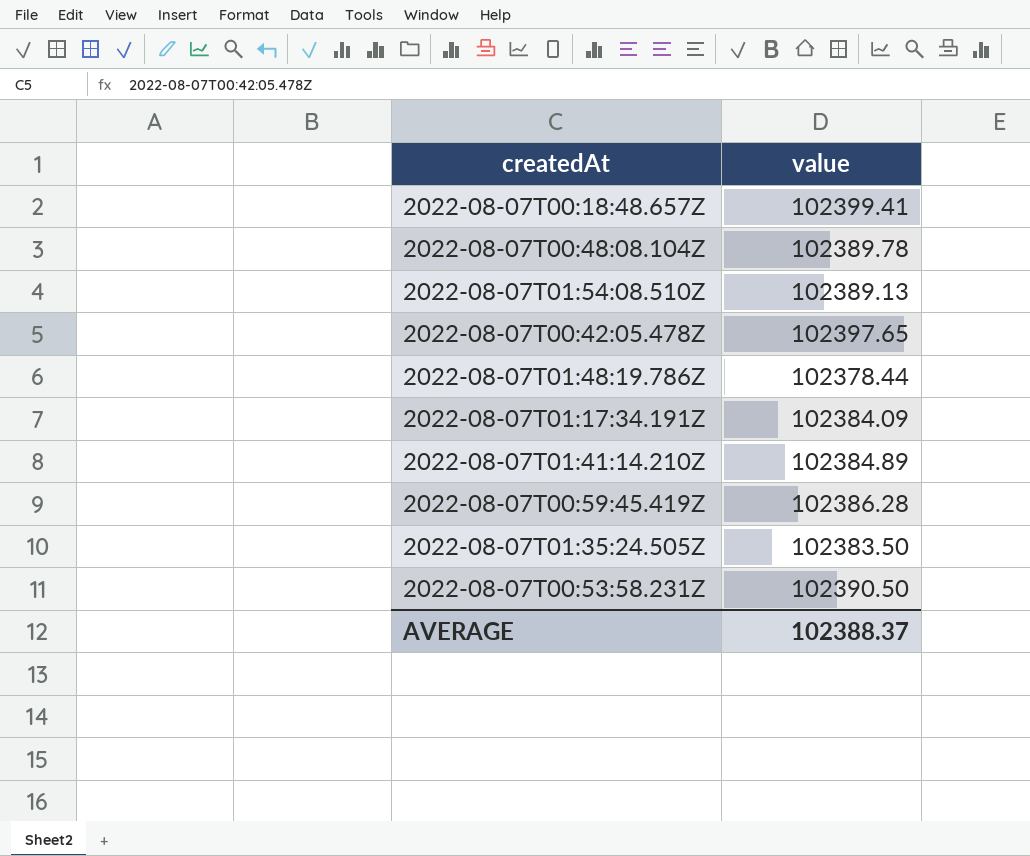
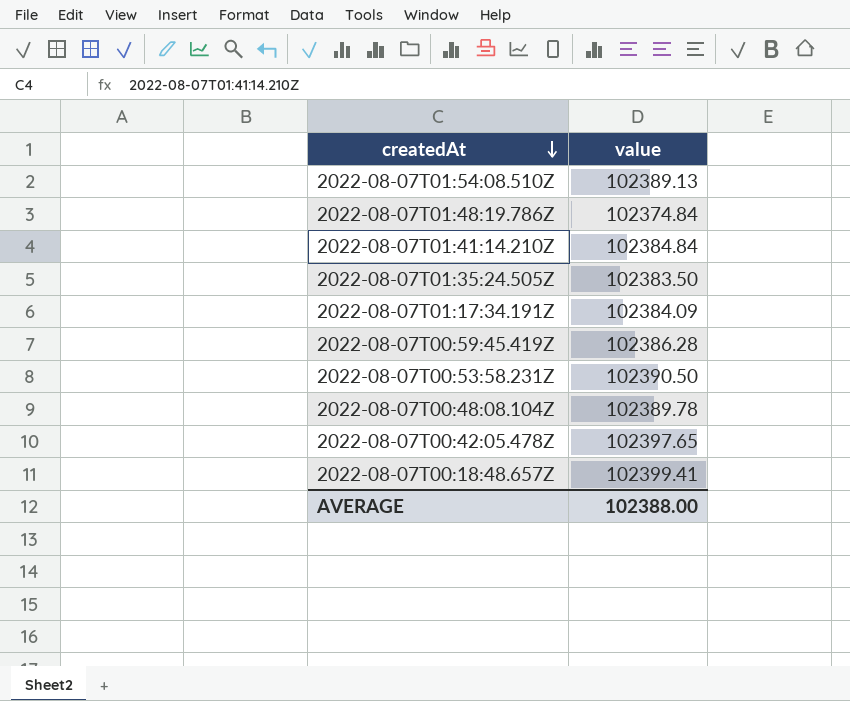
row order: none -> createdAt descending
2022-08-07T01:48:19.786Z | value: 102378.44 -> 102374.84
2022-08-07T01:41:14.210Z | value: 102384.89 -> 102384.84
AVERAGE | value: 102388.37 -> 102388.00

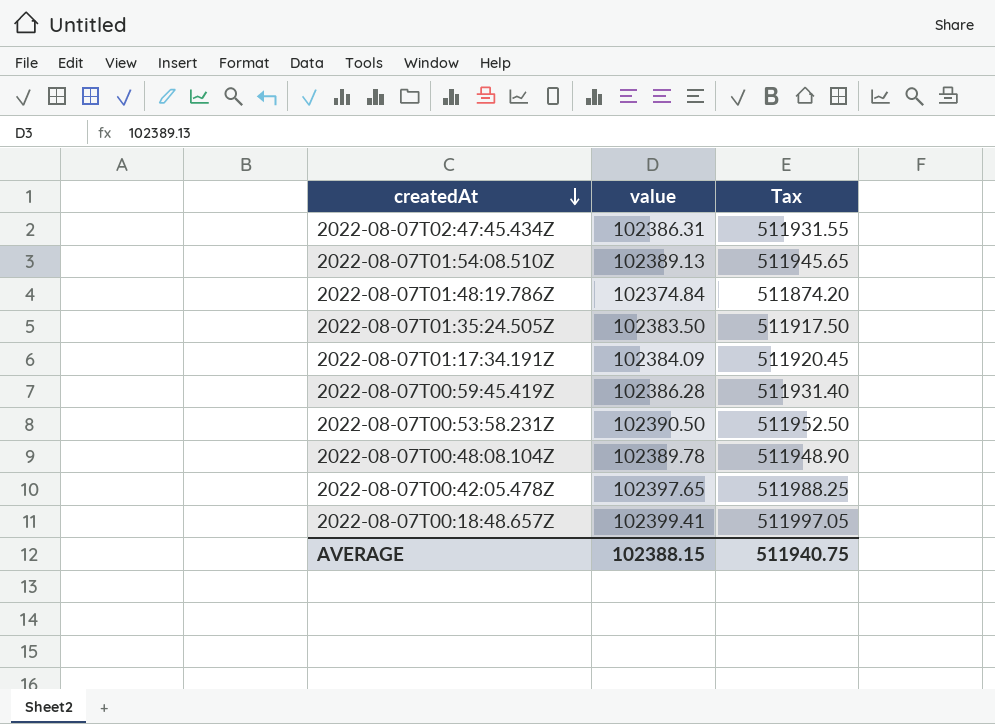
column Tax | formula: none -> [value] * 5
row 2022-08-07T01:41:14.210Z: 102384.84 -> none
row 2022-08-07T02:47:45.434Z: none -> 102386.31 | 511931.55
AVERAGE | value: 102388.00 -> 102388.15

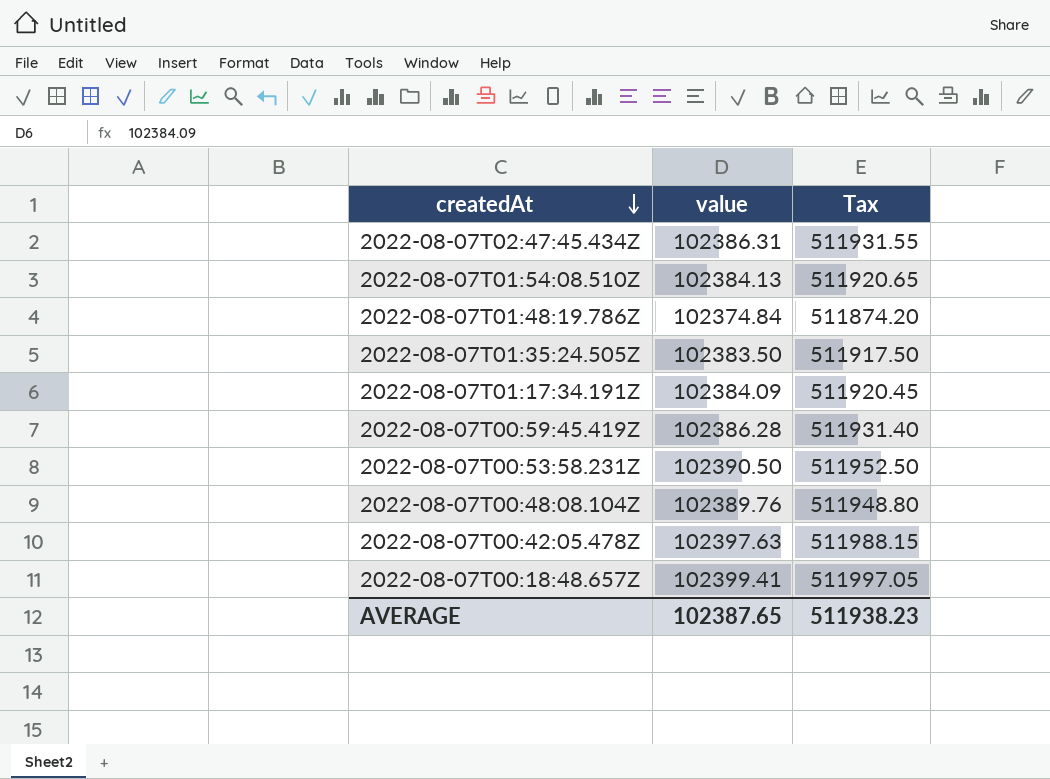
2022-08-07T01:54:08.510Z | value: 102389.13 -> 102384.13
2022-08-07T01:54:08.510Z | Tax: 511945.65 -> 511920.65
2022-08-07T00:48:08.104Z | value: 102389.78 -> 102389.76
2022-08-07T00:48:08.104Z | Tax: 511948.90 -> 511948.80
2022-08-07T00:42:05.478Z | value: 102397.65 -> 102397.63
2022-08-07T00:42:05.478Z | Tax: 511988.25 -> 511988.15
AVERAGE | value: 102388.15 -> 102387.65
AVERAGE | Tax: 511940.75 -> 511938.23

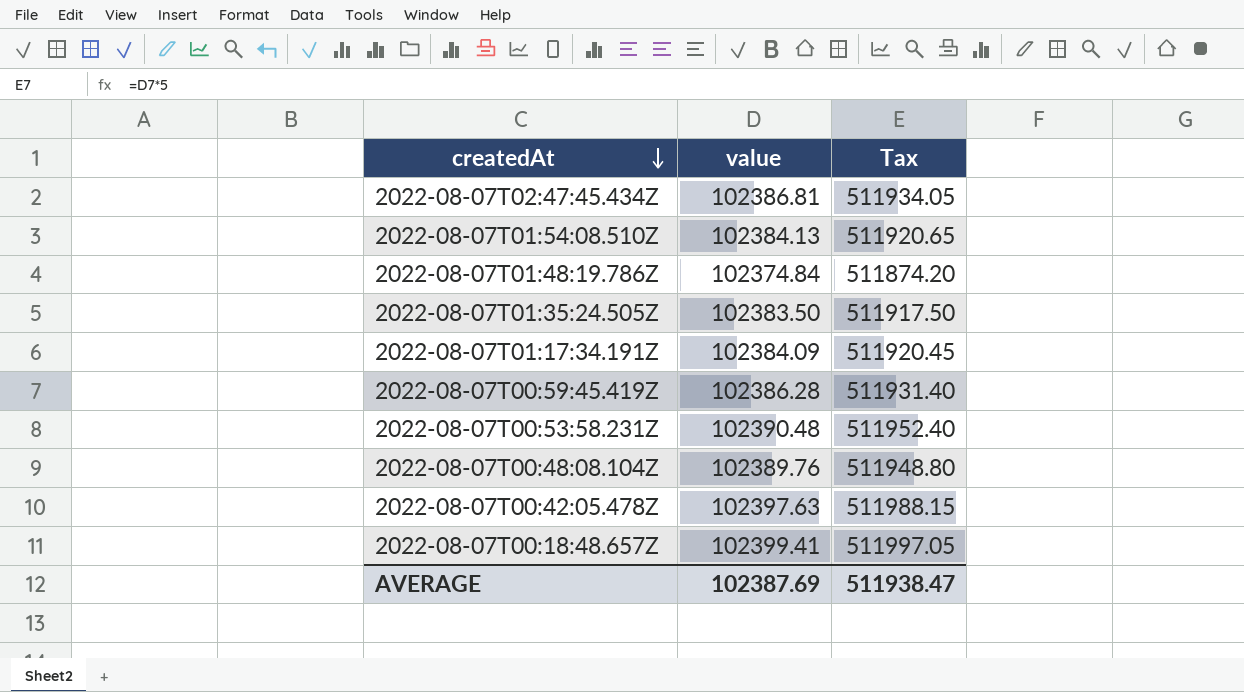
2022-08-07T02:47:45.434Z | value: 102386.31 -> 102386.81
2022-08-07T02:47:45.434Z | Tax: 511931.55 -> 511934.05
2022-08-07T00:53:58.231Z | value: 102390.50 -> 102390.48
2022-08-07T00:53:58.231Z | Tax: 511952.50 -> 511952.40
AVERAGE | value: 102387.65 -> 102387.69
AVERAGE | Tax: 511938.23 -> 511938.47

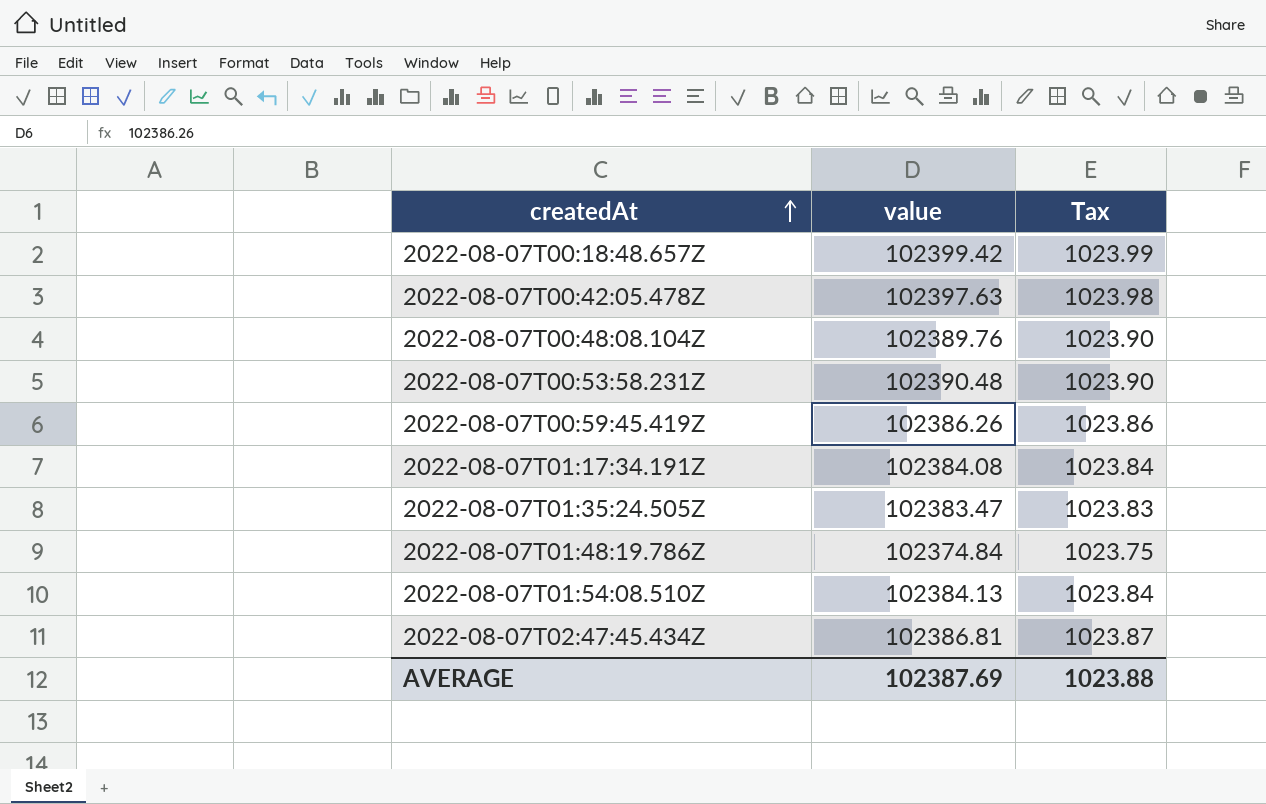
row order: createdAt descending -> createdAt ascending
column Tax | formula: [value] * 5 -> [value] * 0.01
2022-08-07T00:18:48.657Z | value: 102399.41 -> 102399.42
2022-08-07T00:59:45.419Z | value: 102386.28 -> 102386.26
2022-08-07T01:17:34.191Z | value: 102384.09 -> 102384.08
2022-08-07T01:35:24.505Z | value: 102383.50 -> 102383.47
AVERAGE | Tax: 511938.47 -> 1023.88

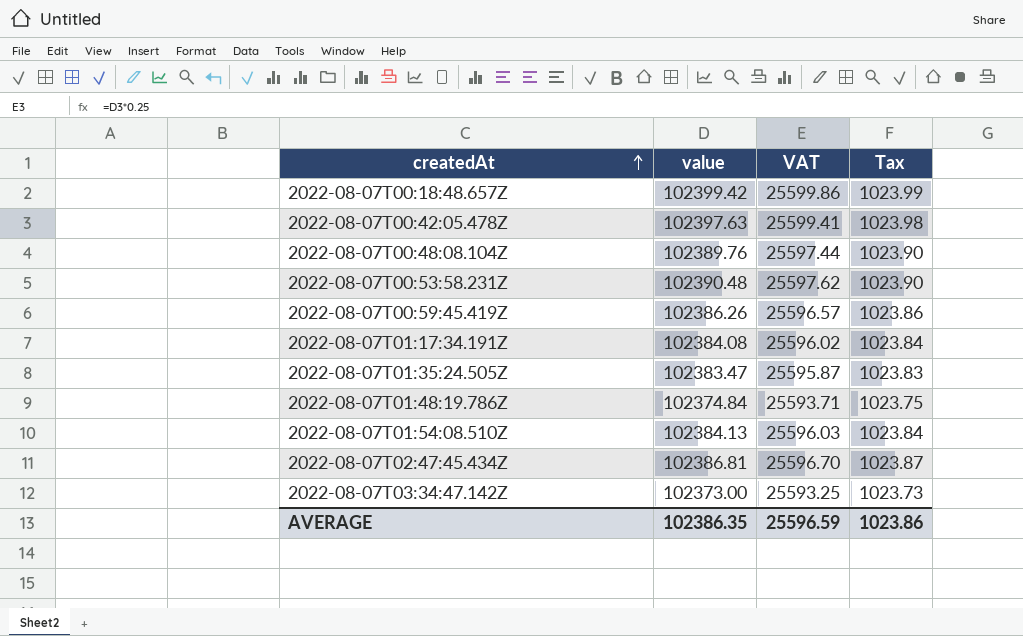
column VAT | formula: none -> [value] * 0.25
row 2022-08-07T03:34:47.142Z: none -> 102373.00 | 25593.25 | 1023.73
AVERAGE | value: 102387.69 -> 102386.35
AVERAGE | Tax: 1023.88 -> 1023.86

